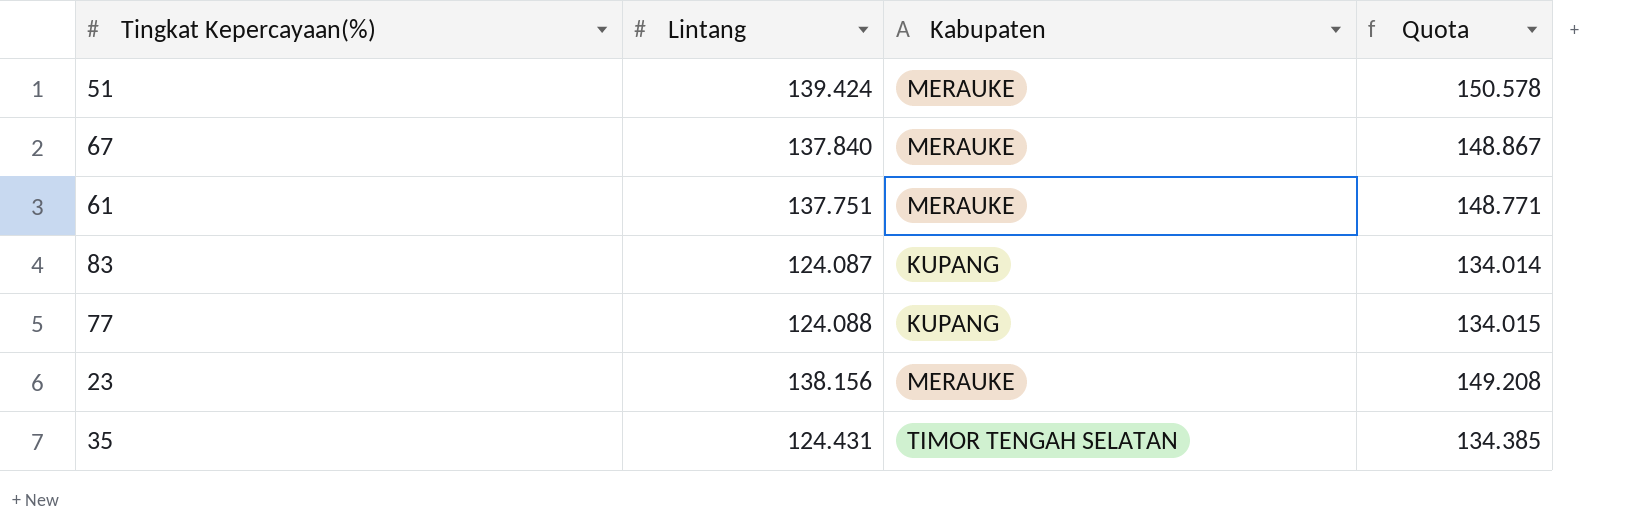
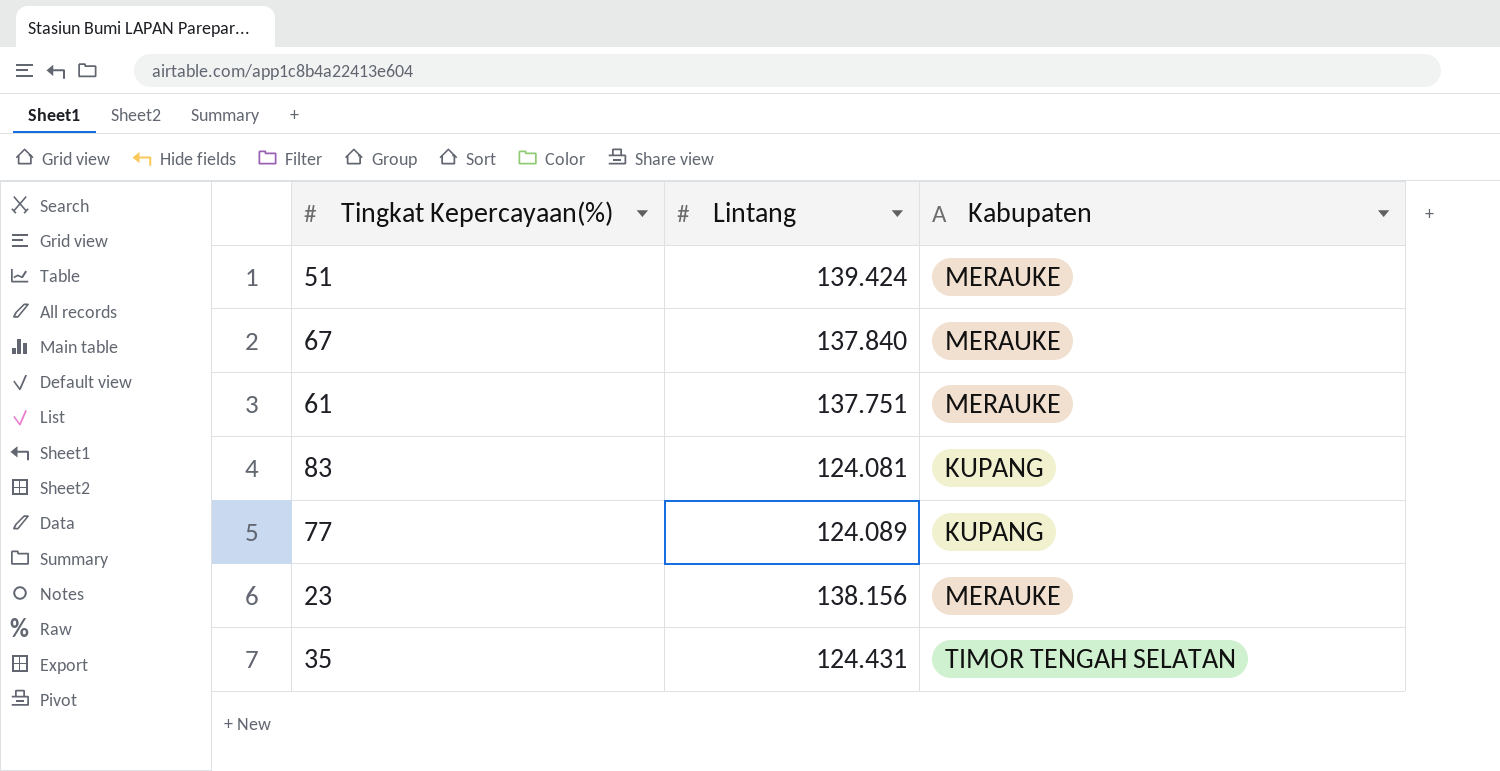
column Quota | formula: [Lintang] * 1.08 -> none
83 | Lintang: 124.087 -> 124.081
77 | Lintang: 124.088 -> 124.089

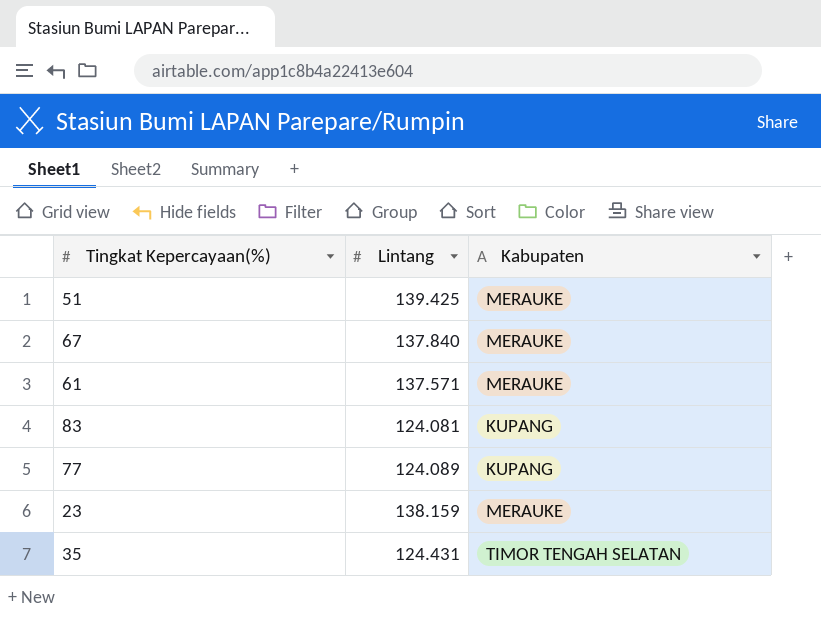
51 | Lintang: 139.424 -> 139.425
61 | Lintang: 137.751 -> 137.571
23 | Lintang: 138.156 -> 138.159

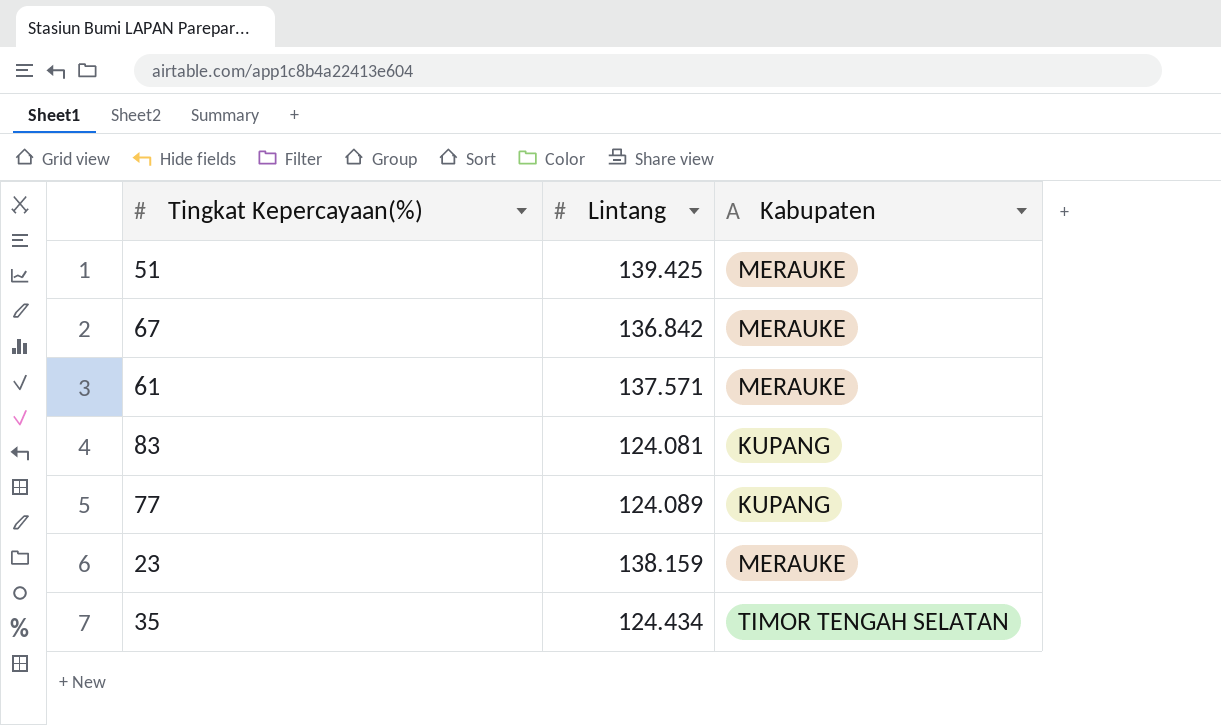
67 | Lintang: 137.840 -> 136.842
35 | Lintang: 124.431 -> 124.434

